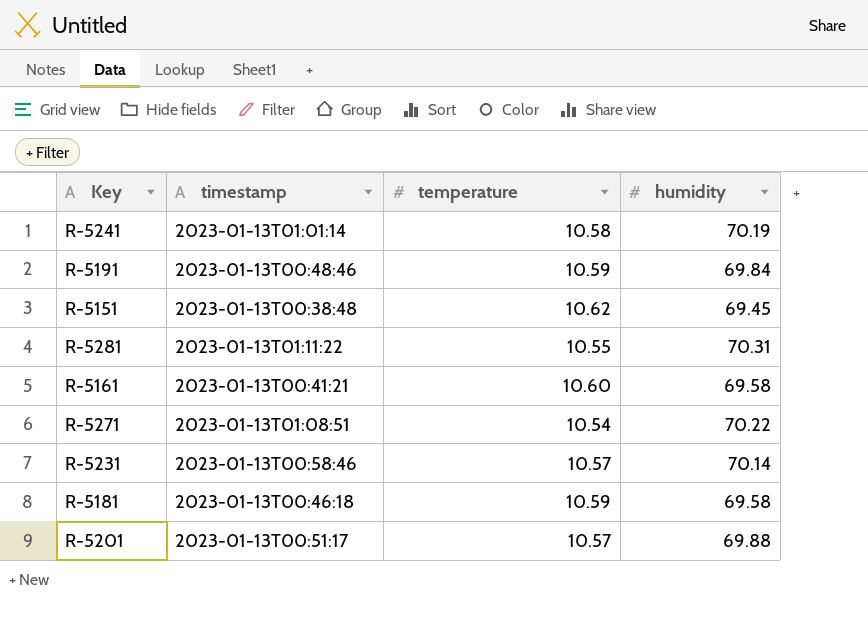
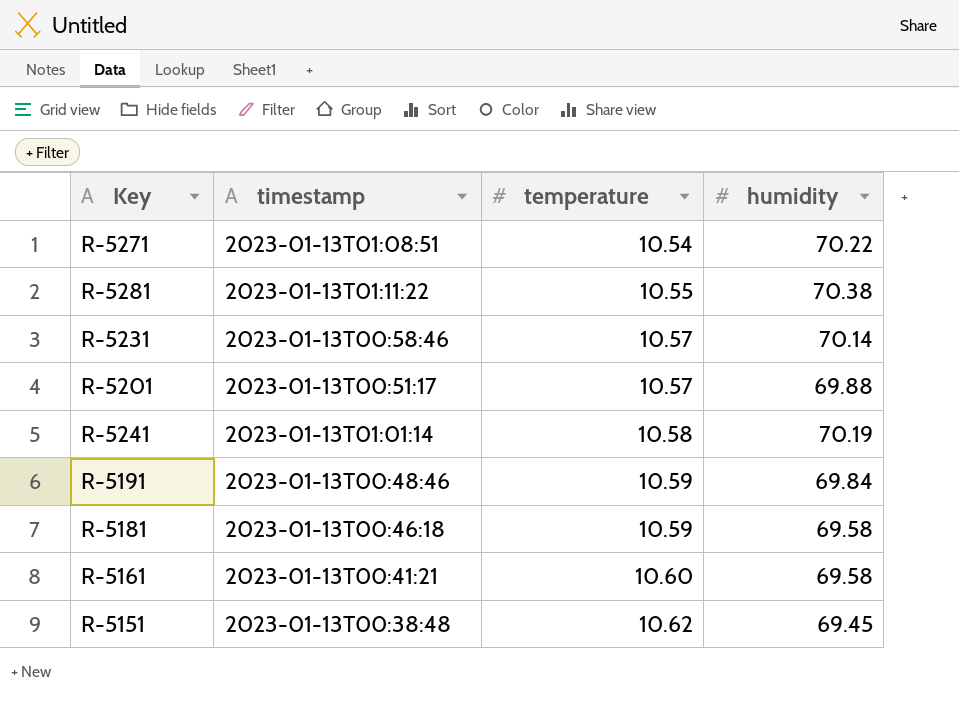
row order: none -> temperature ascending
R-5281 | humidity: 70.31 -> 70.38

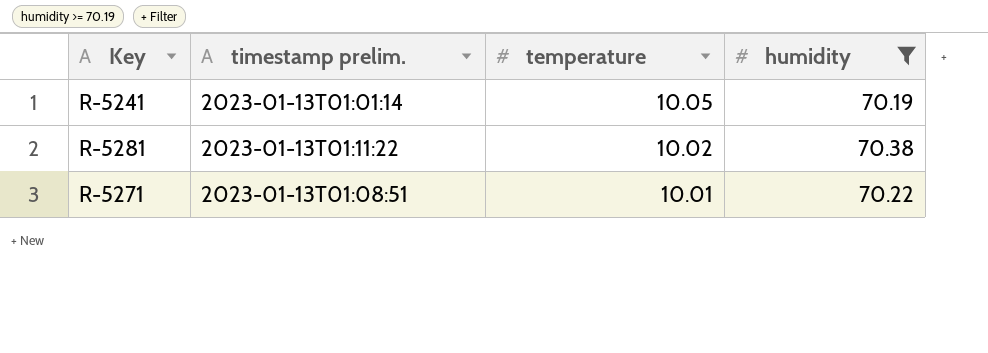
filter: none -> humidity >= 70.19
row order: temperature ascending -> temperature descending
column name: timestamp -> timestamp prelim.
R-5241 | temperature: 10.58 -> 10.05
R-5281 | temperature: 10.55 -> 10.02
R-5271 | temperature: 10.54 -> 10.01

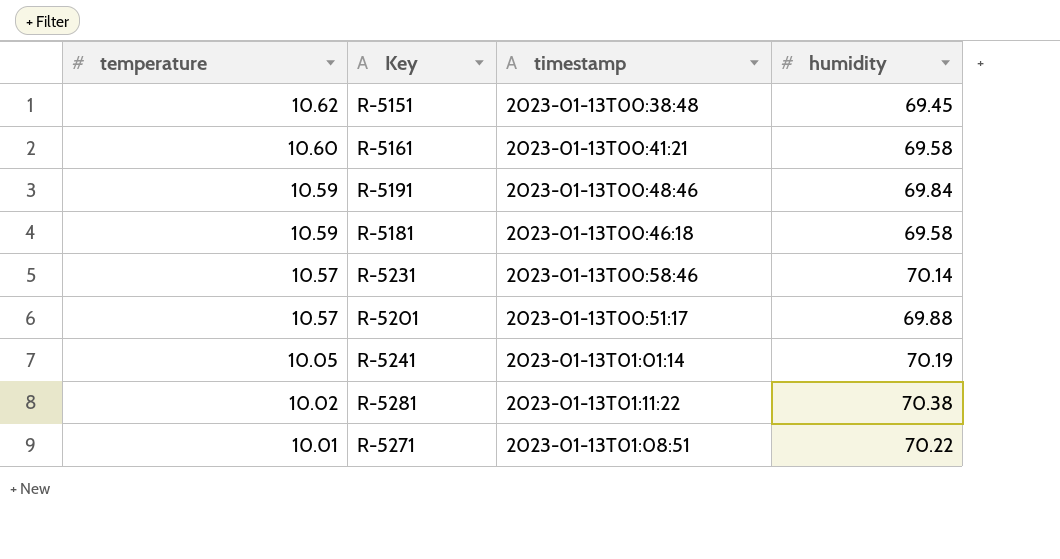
filter: humidity >= 70.19 -> none
column temperature | position: 3 -> 1
column name: timestamp prelim. -> timestamp

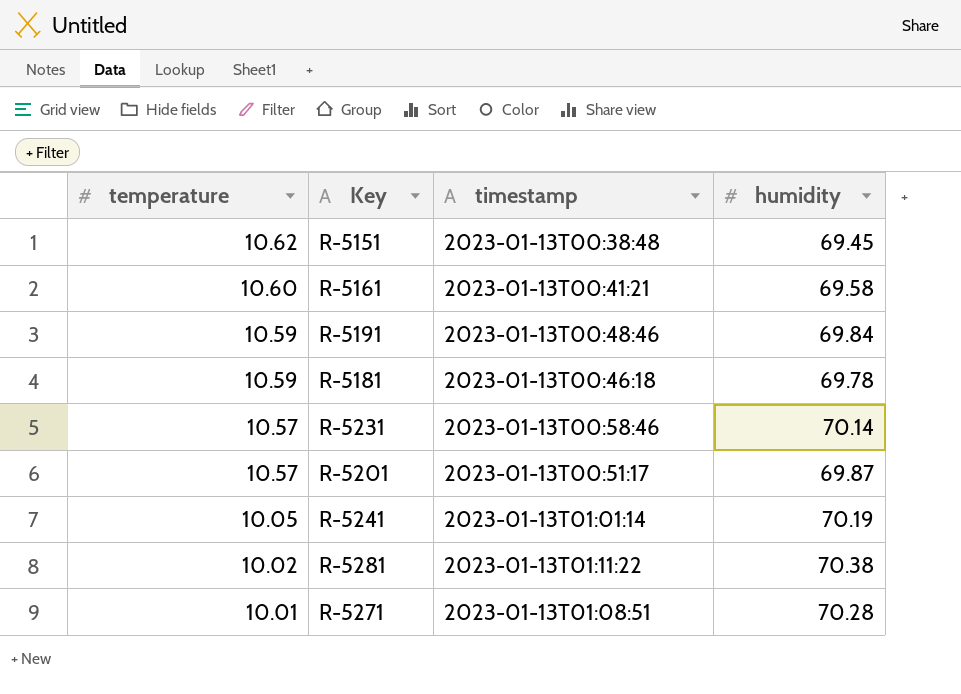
R-5181 | humidity: 69.58 -> 69.78
R-5201 | humidity: 69.88 -> 69.87
R-5271 | humidity: 70.22 -> 70.28

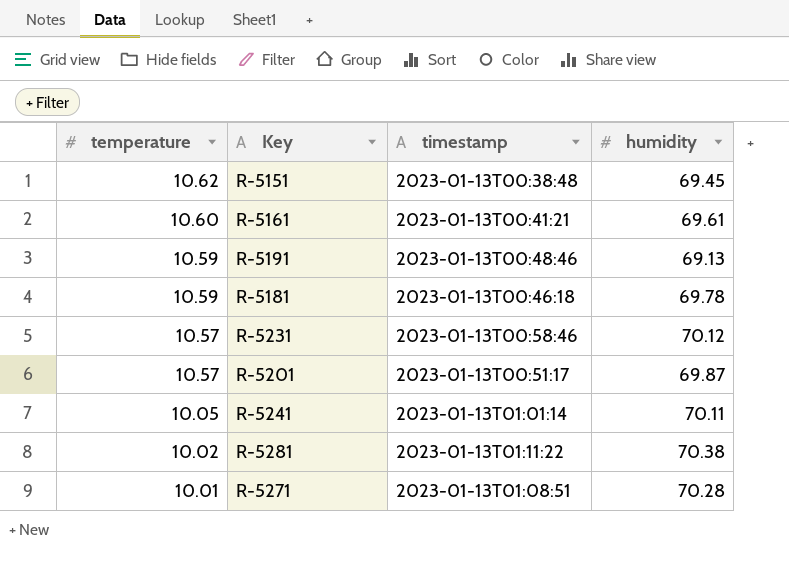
R-5161 | humidity: 69.58 -> 69.61
R-5191 | humidity: 69.84 -> 69.13
R-5231 | humidity: 70.14 -> 70.12
R-5241 | humidity: 70.19 -> 70.11

